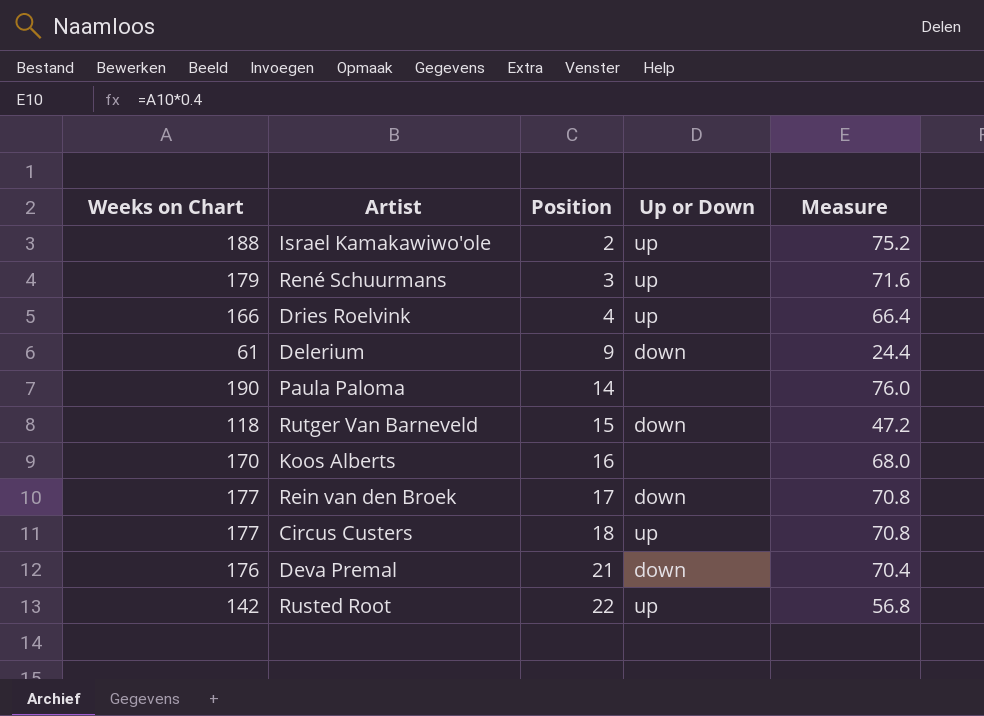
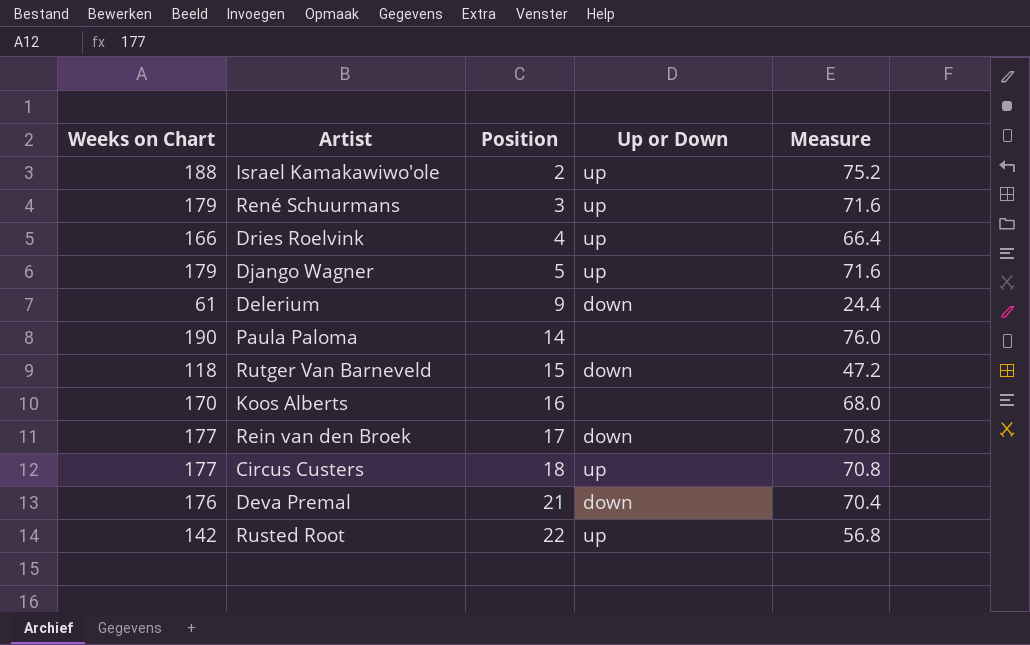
row Django Wagner: none -> 179 | 5 | up | 71.6

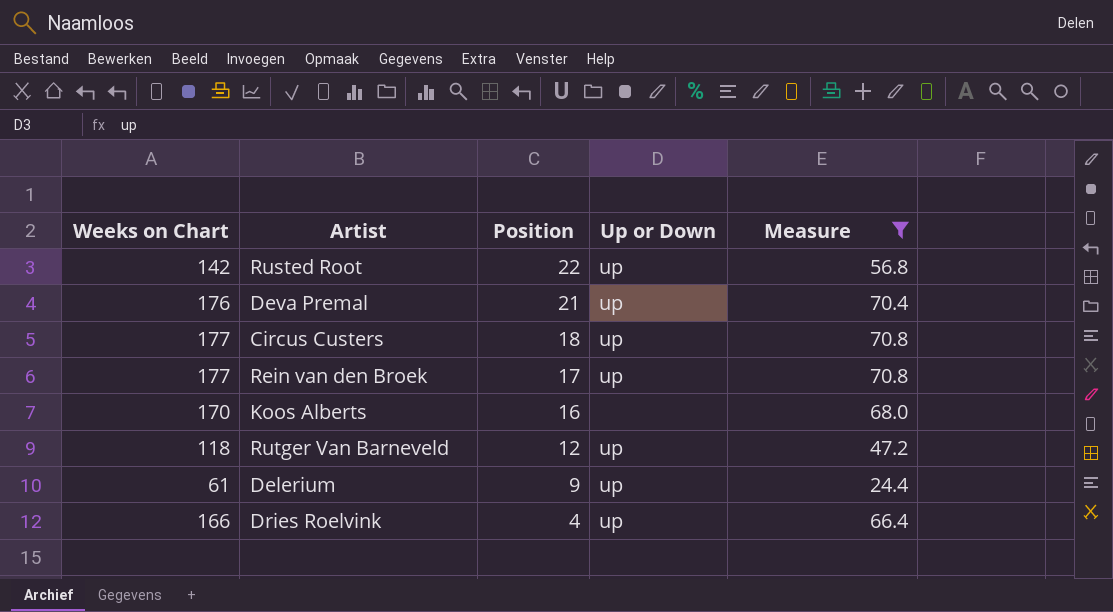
filter: none -> Measure <= 70.8
row order: Position ascending -> Position descending
Deva Premal | Up or Down: down -> up
Rein van den Broek | Up or Down: down -> up
Rutger Van Barneveld | Position: 15 -> 12
Rutger Van Barneveld | Up or Down: down -> up
Delerium | Up or Down: down -> up

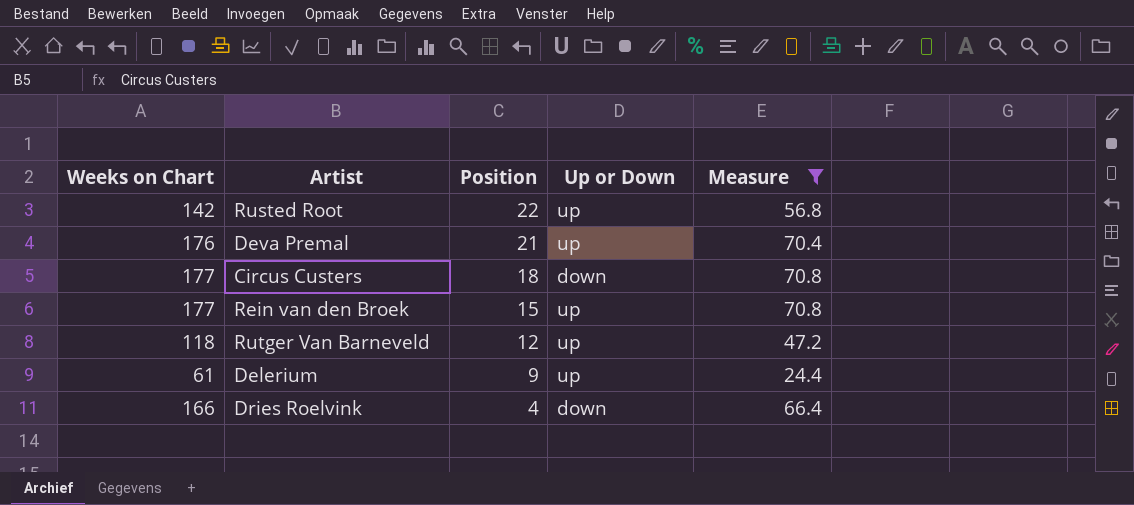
row Koos Alberts: 170 | 16 | none | 68.0 -> none
Circus Custers | Up or Down: up -> down
Rein van den Broek | Position: 17 -> 15
Dries Roelvink | Up or Down: up -> down

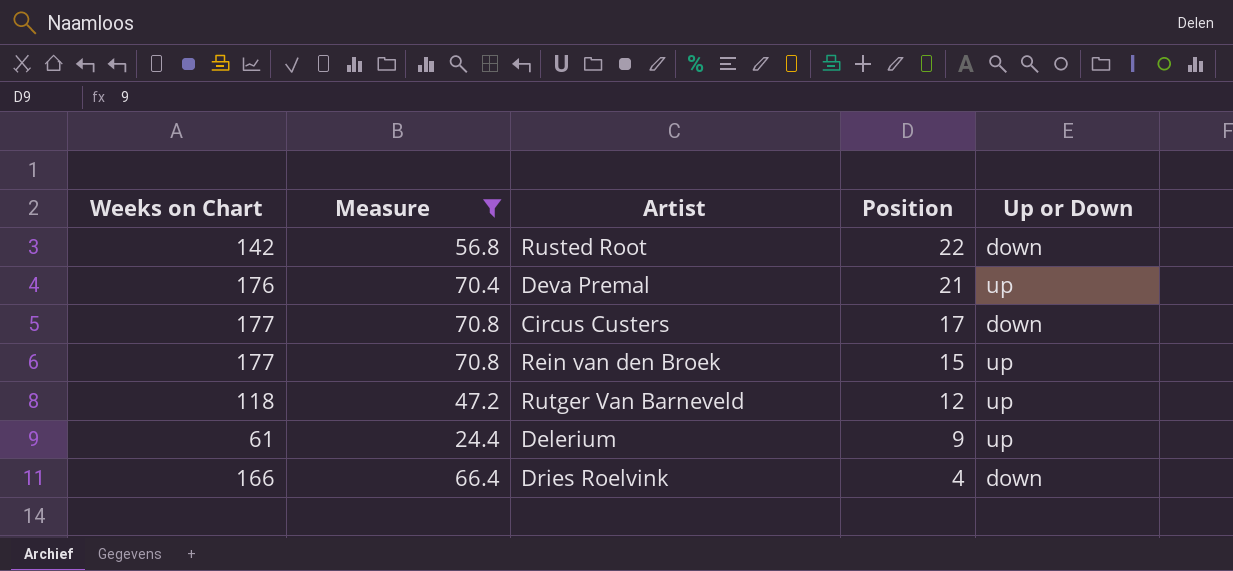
column Measure | position: 5 -> 2
Rusted Root | Up or Down: up -> down
Circus Custers | Position: 18 -> 17

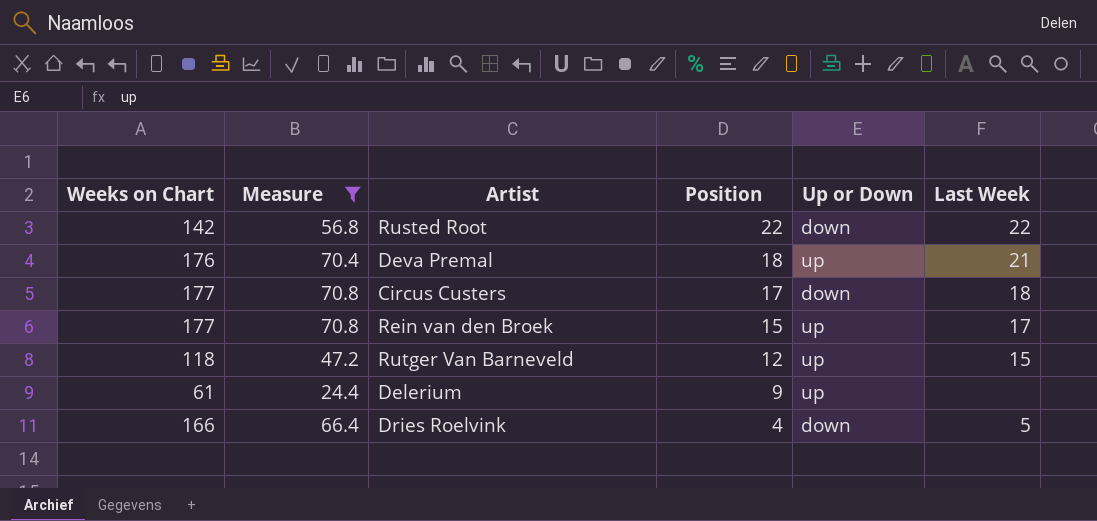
column Last Week | position: none -> 6
Deva Premal | Position: 21 -> 18

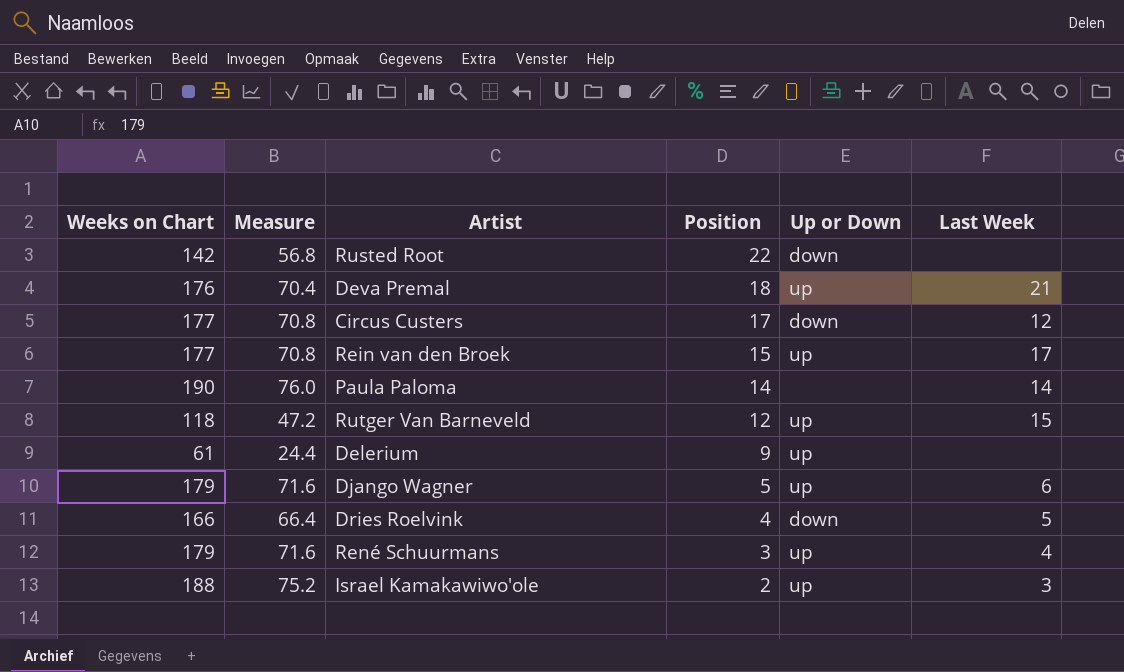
filter: Measure <= 70.8 -> none
Rusted Root | Last Week: 22 -> none
Circus Custers | Last Week: 18 -> 12

